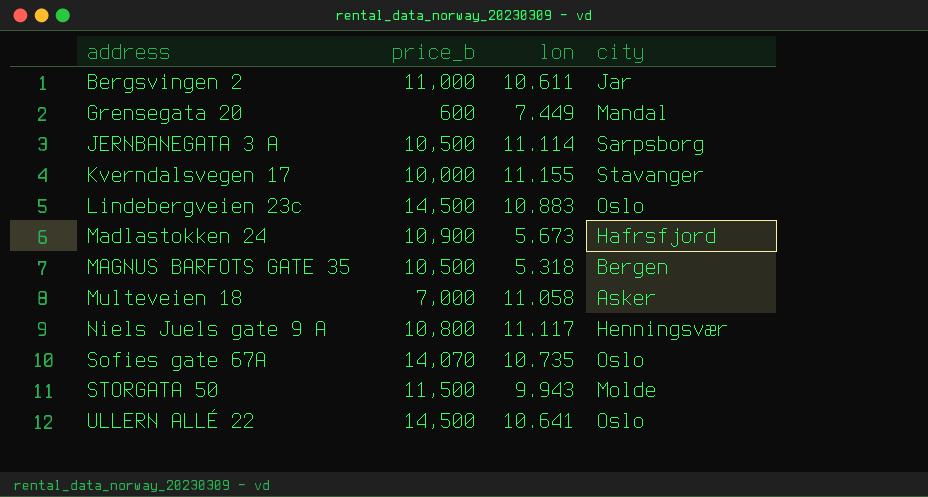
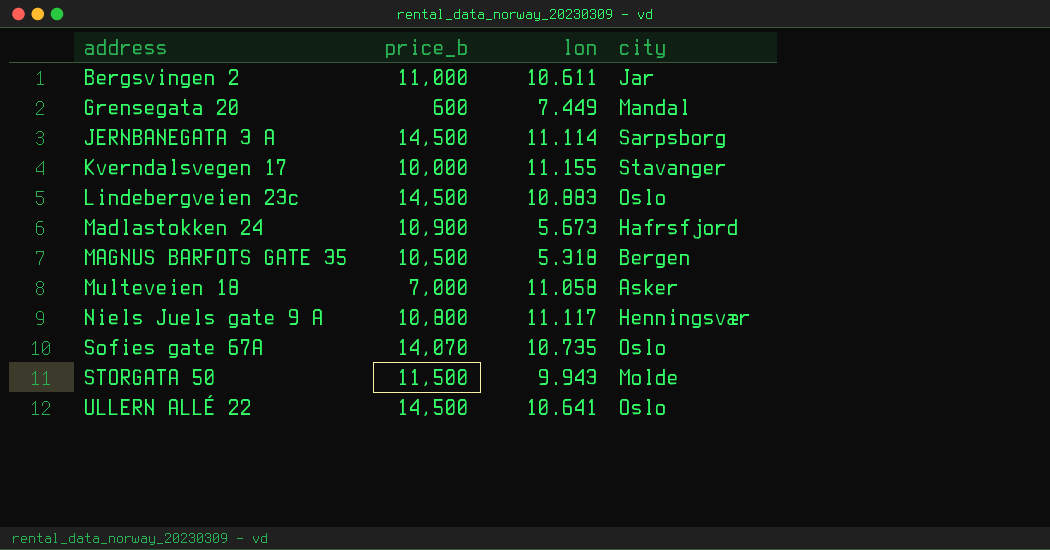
JERNBANEGATA 3 A | price_b: 10,500 -> 14,500

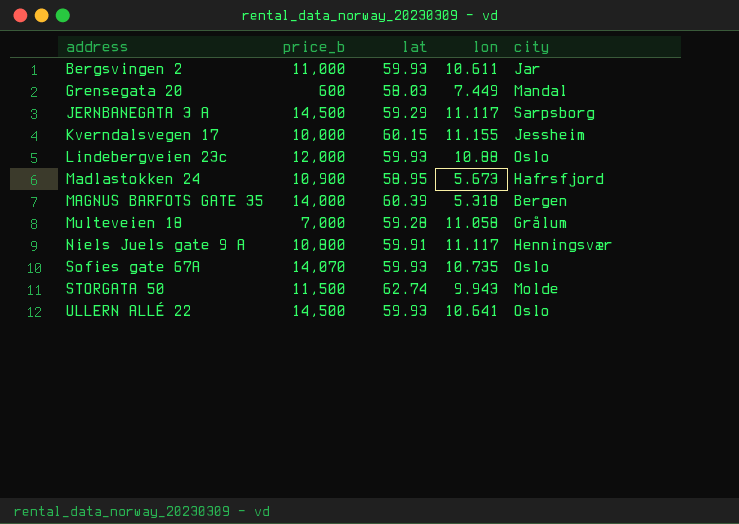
column lat | position: none -> 3
JERNBANEGATA 3 A | lon: 11.114 -> 11.117
Kverndalsvegen 17 | city: Stavanger -> Jessheim
Lindebergveien 23c | price_b: 14,500 -> 12,000
Lindebergveien 23c | lon: 10.883 -> 10.88
MAGNUS BARFOTS GATE 35 | price_b: 10,500 -> 14,000
Multeveien 18 | city: Asker -> Grålum

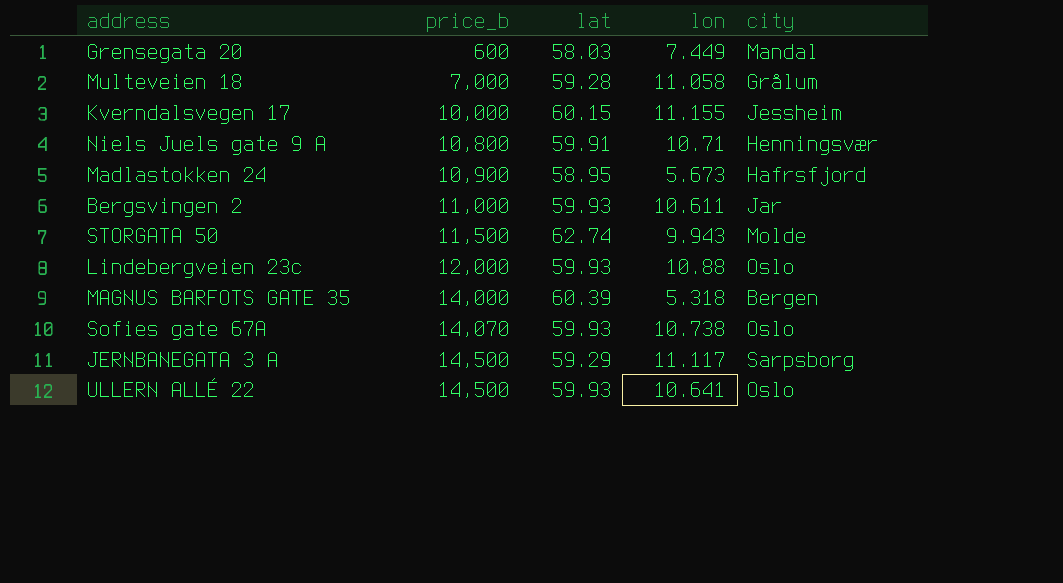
row order: address ascending -> price_b ascending
Niels Juels gate 9 A | lon: 11.117 -> 10.71
Sofies gate 67A | lon: 10.735 -> 10.738

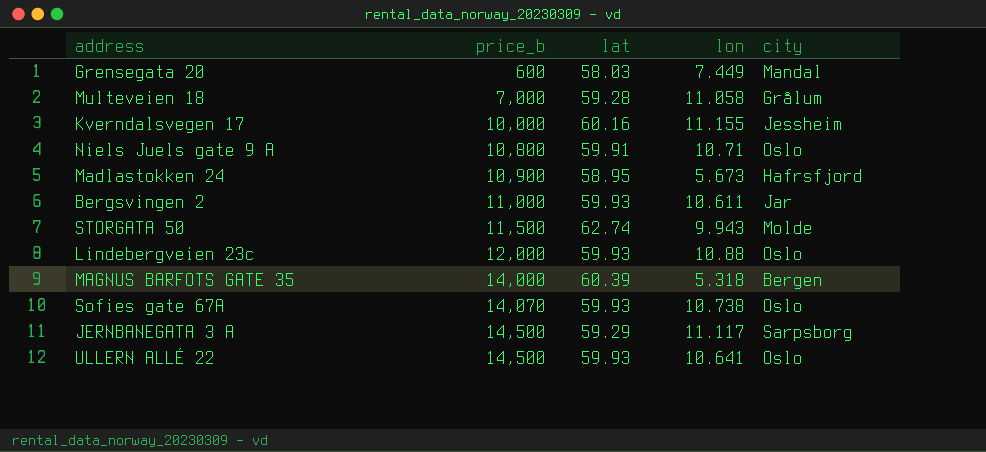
Kverndalsvegen 17 | lat: 60.15 -> 60.16
Niels Juels gate 9 A | city: Henningsvær -> Oslo

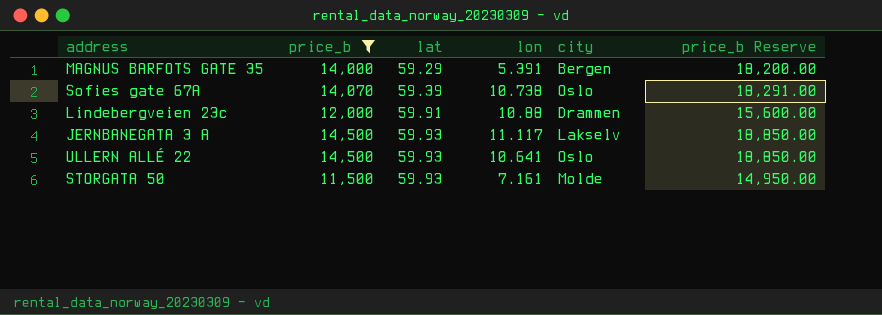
filter: none -> price_b >= 11,500
row order: price_b ascending -> lat ascending
column price_b Reserve | formula: none -> [price_b] * 1.3
MAGNUS BARFOTS GATE 35 | lat: 60.39 -> 59.29
MAGNUS BARFOTS GATE 35 | lon: 5.318 -> 5.391
Sofies gate 67A | lat: 59.93 -> 59.39
Lindebergveien 23c | lat: 59.93 -> 59.91
Lindebergveien 23c | city: Oslo -> Drammen
JERNBANEGATA 3 A | lat: 59.29 -> 59.93
JERNBANEGATA 3 A | city: Sarpsborg -> Lakselv
STORGATA 50 | lat: 62.74 -> 59.93
STORGATA 50 | lon: 9.943 -> 7.161

